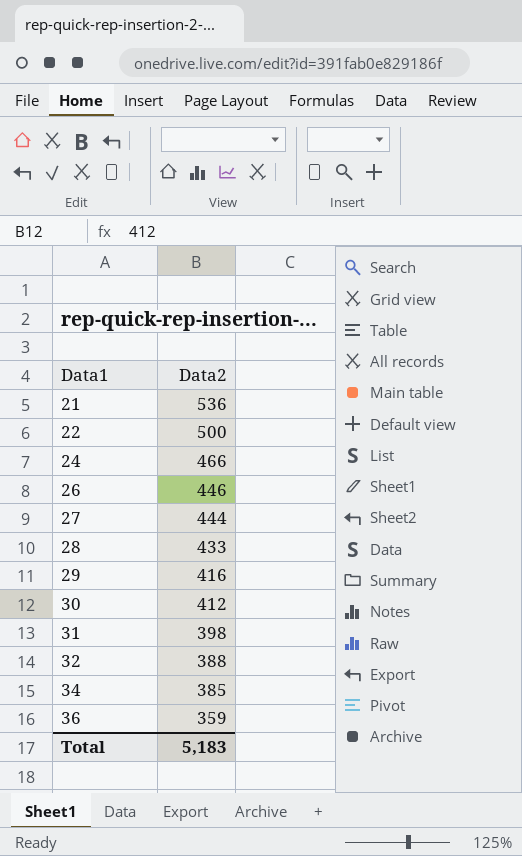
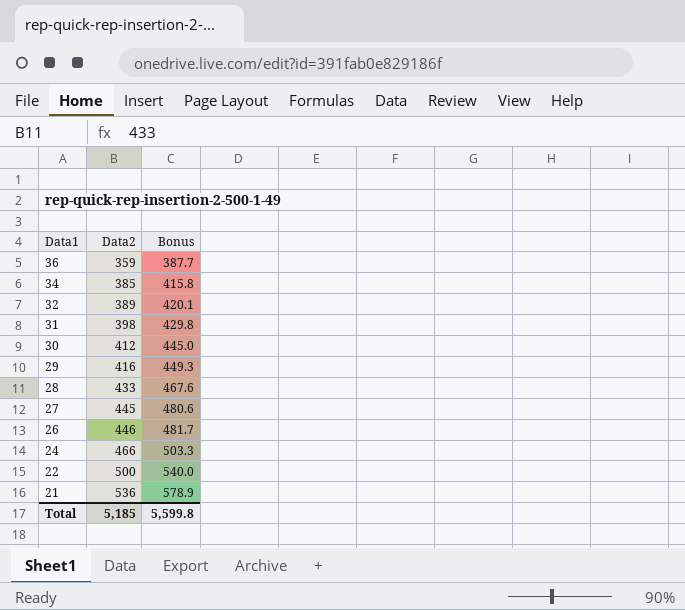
row order: Data1 ascending -> Data1 descending
column Bonus | formula: none -> [Data2] * 1.08
32 | Data2: 388 -> 389
27 | Data2: 444 -> 445
Total | Data2: 5,183 -> 5,185

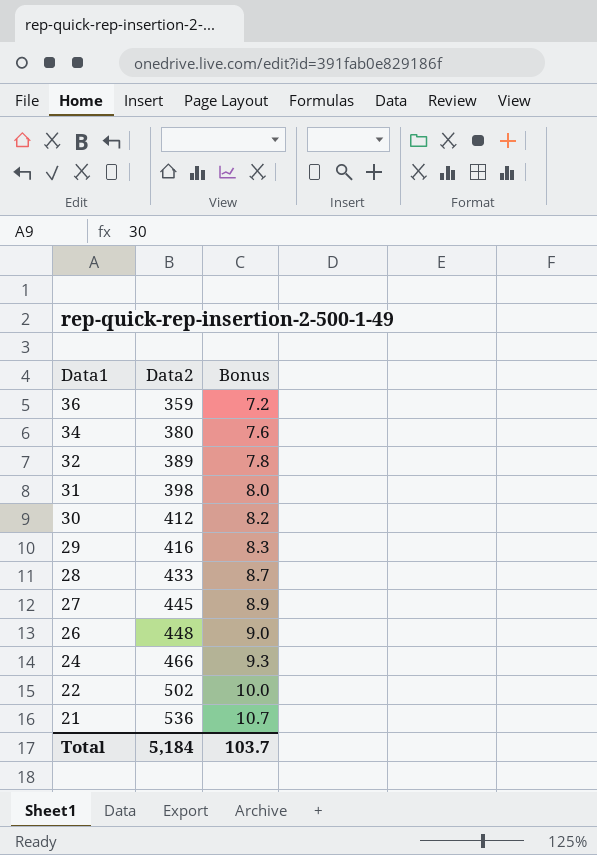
column Bonus | formula: [Data2] * 1.08 -> [Data2] * 0.02
34 | Data2: 385 -> 380
26 | Data2: 446 -> 448
22 | Data2: 500 -> 502
Total | Data2: 5,185 -> 5,184
Total | Bonus: 5,599.8 -> 103.7

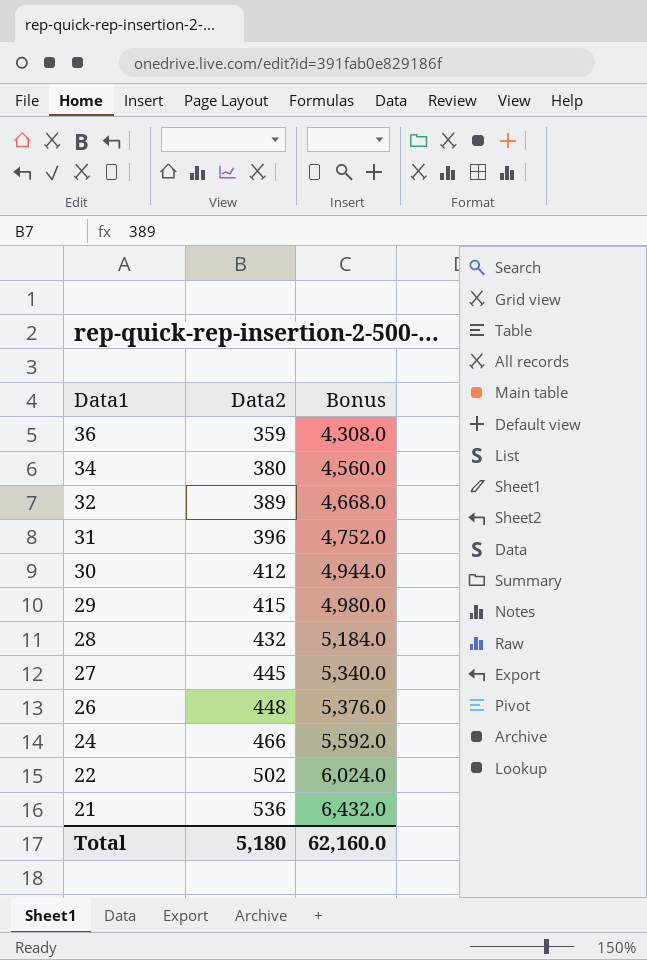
column Bonus | formula: [Data2] * 0.02 -> [Data2] * 12
31 | Data2: 398 -> 396
29 | Data2: 416 -> 415
28 | Data2: 433 -> 432
Total | Data2: 5,184 -> 5,180
Total | Bonus: 103.7 -> 62,160.0

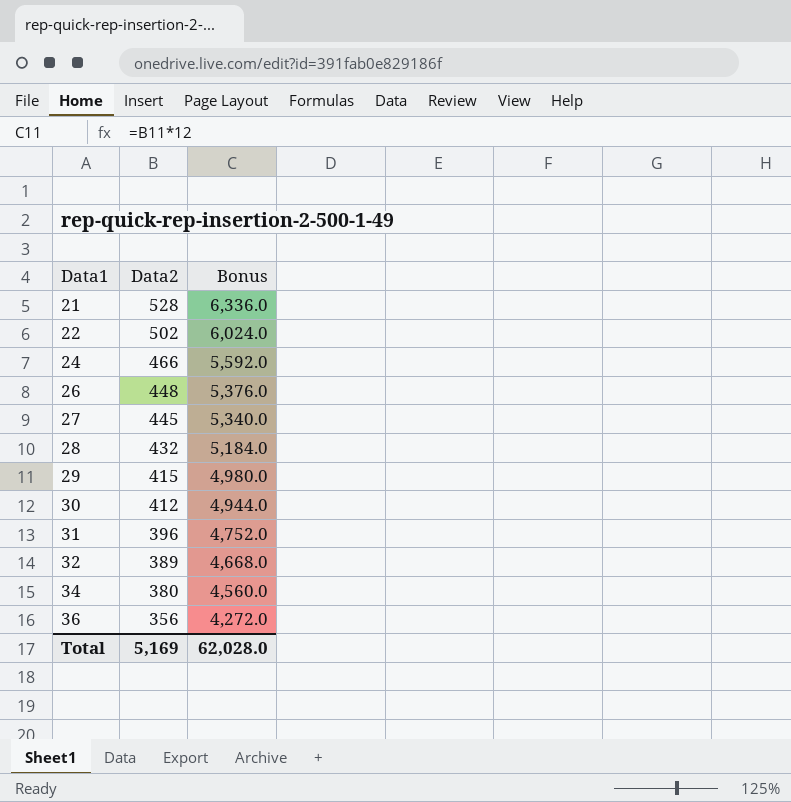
row order: Data1 descending -> Data1 ascending
21 | Data2: 536 -> 528
21 | Bonus: 6,432.0 -> 6,336.0
36 | Data2: 359 -> 356
36 | Bonus: 4,308.0 -> 4,272.0
Total | Data2: 5,180 -> 5,169
Total | Bonus: 62,160.0 -> 62,028.0

